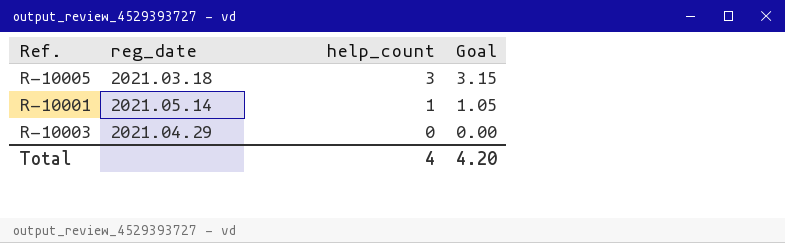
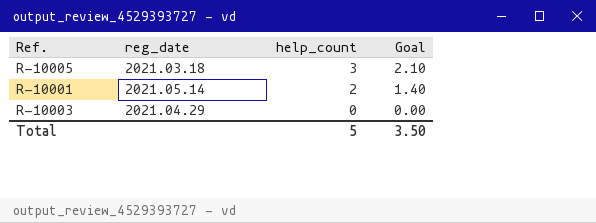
column Goal | formula: [help_count] * 1.05 -> [help_count] * 0.7
R-10001 | help_count: 1 -> 2
Total | help_count: 4 -> 5
Total | Goal: 4.20 -> 3.50

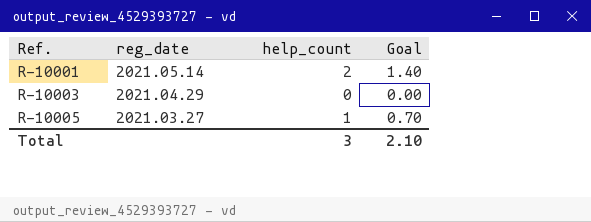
row order: help_count descending -> Ref. ascending
R-10005 | reg_date: 2021.03.18 -> 2021.03.27
R-10005 | help_count: 3 -> 1
R-10005 | Goal: 2.10 -> 0.70
Total | help_count: 5 -> 3
Total | Goal: 3.50 -> 2.10

